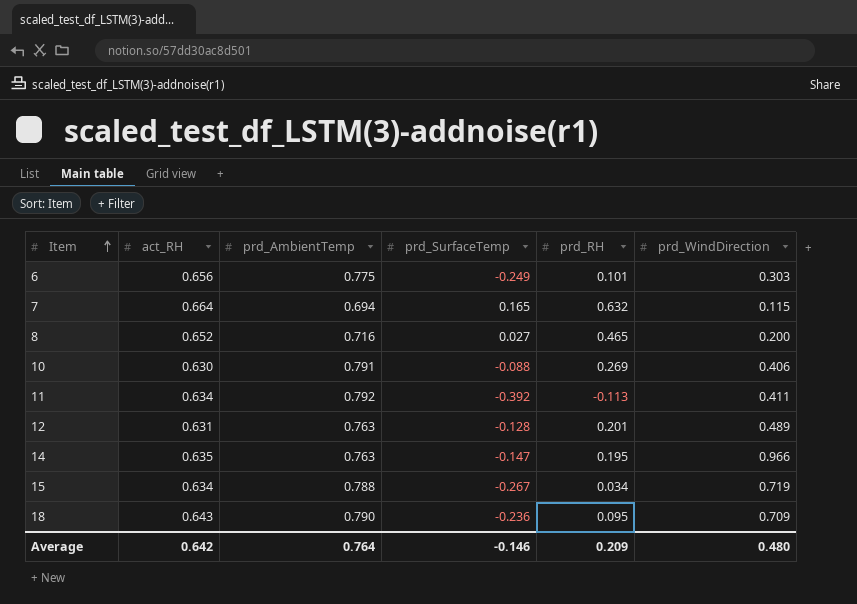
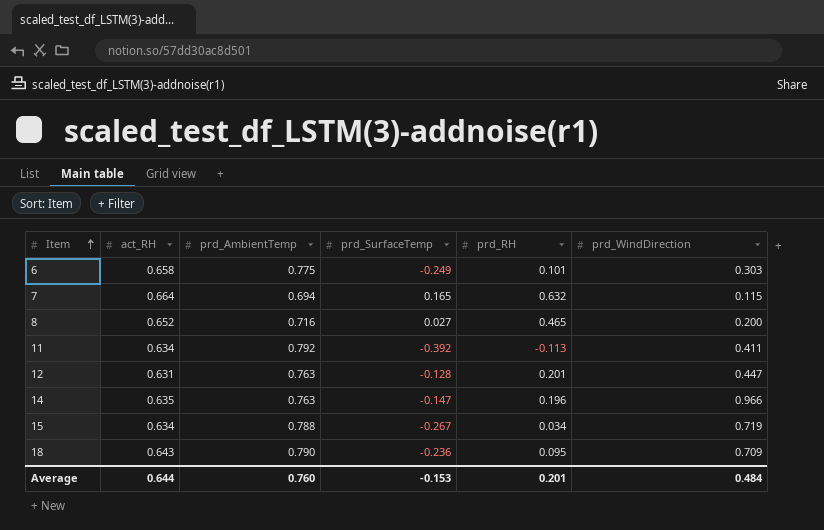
row 10: 0.630 | 0.791 | -0.088 | 0.269 | 0.406 -> none
6 | act_RH: 0.656 -> 0.658
12 | prd_WindDirection: 0.489 -> 0.447
14 | prd_RH: 0.195 -> 0.196
Average | act_RH: 0.642 -> 0.644
Average | prd_AmbientTemp: 0.764 -> 0.760
Average | prd_SurfaceTemp: -0.146 -> -0.153
Average | prd_RH: 0.209 -> 0.201
Average | prd_WindDirection: 0.480 -> 0.484

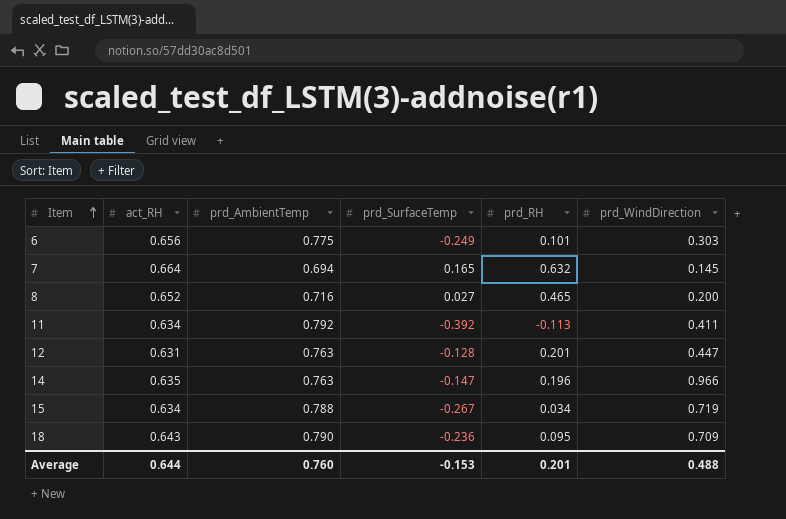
6 | act_RH: 0.658 -> 0.656
7 | prd_WindDirection: 0.115 -> 0.145
Average | prd_WindDirection: 0.484 -> 0.488

